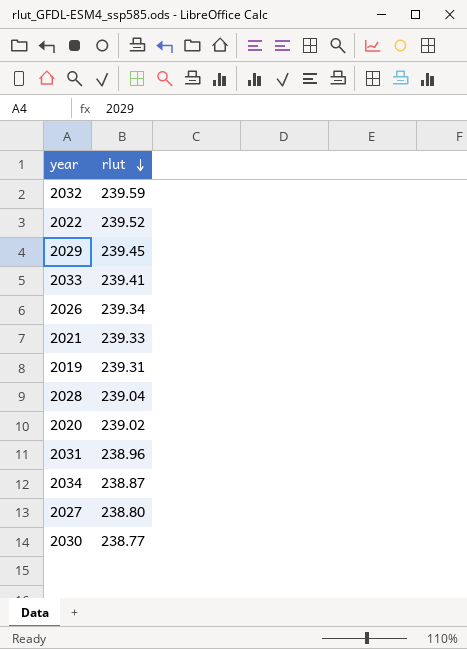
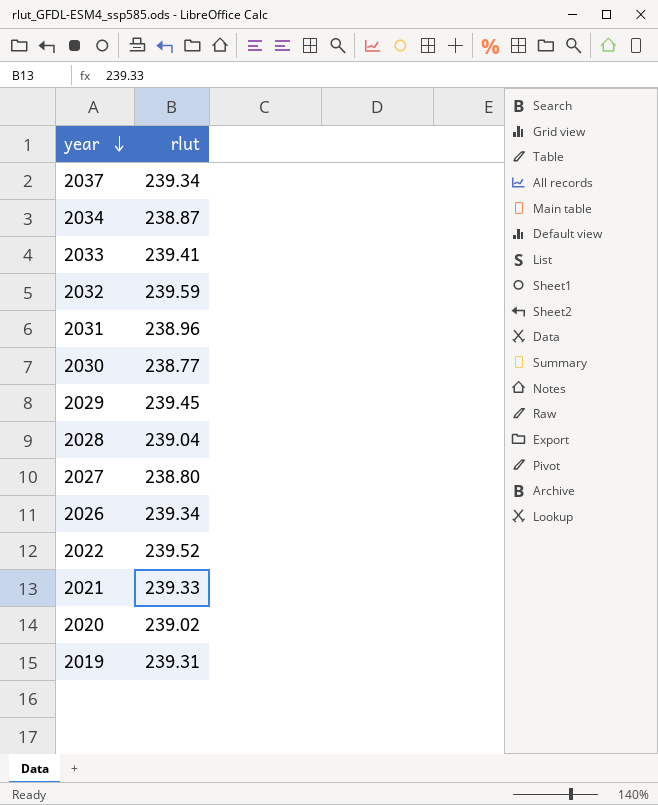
row order: rlut descending -> year descending
row 2037: none -> 239.34

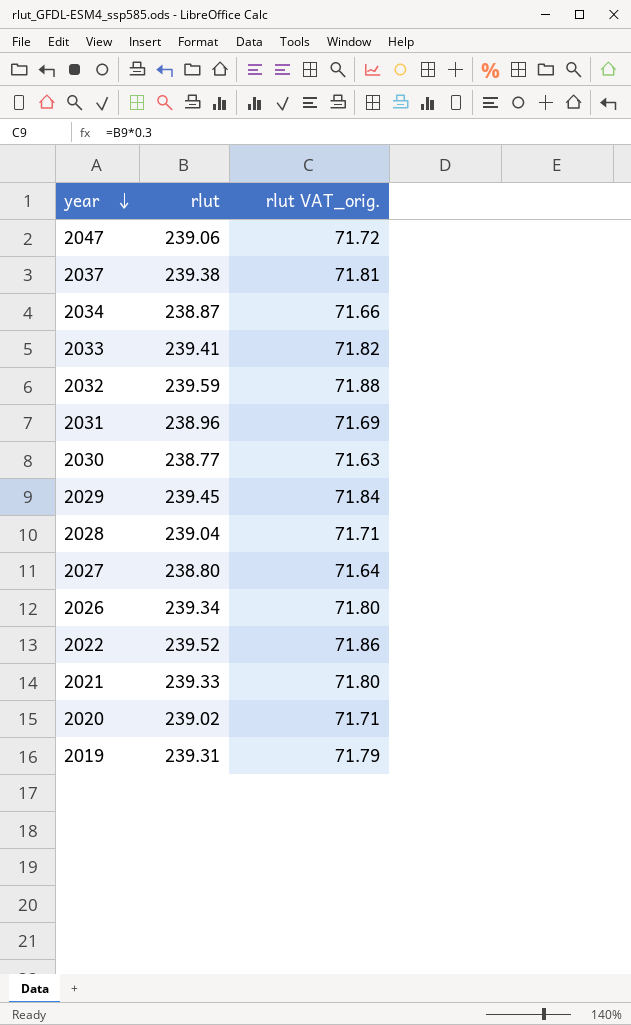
column rlut VAT_orig. | formula: none -> [rlut] * 0.3
row 2047: none -> 239.06 | 71.72
2037 | rlut: 239.34 -> 239.38

